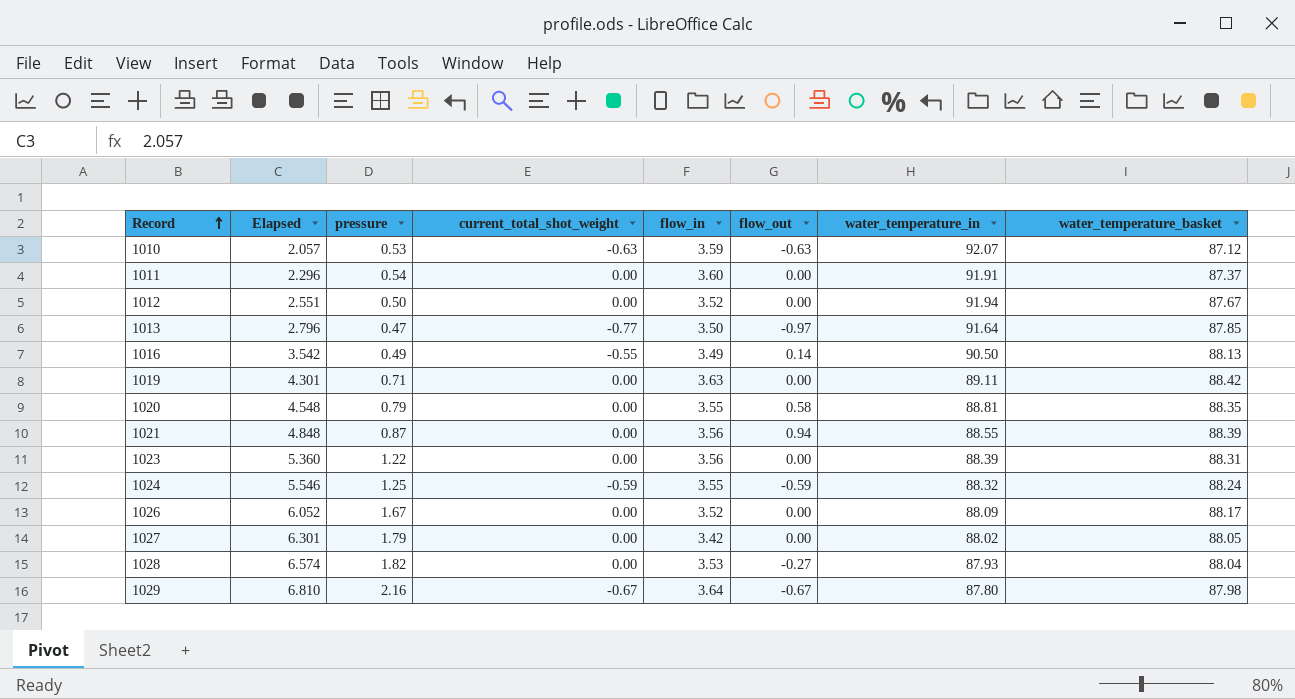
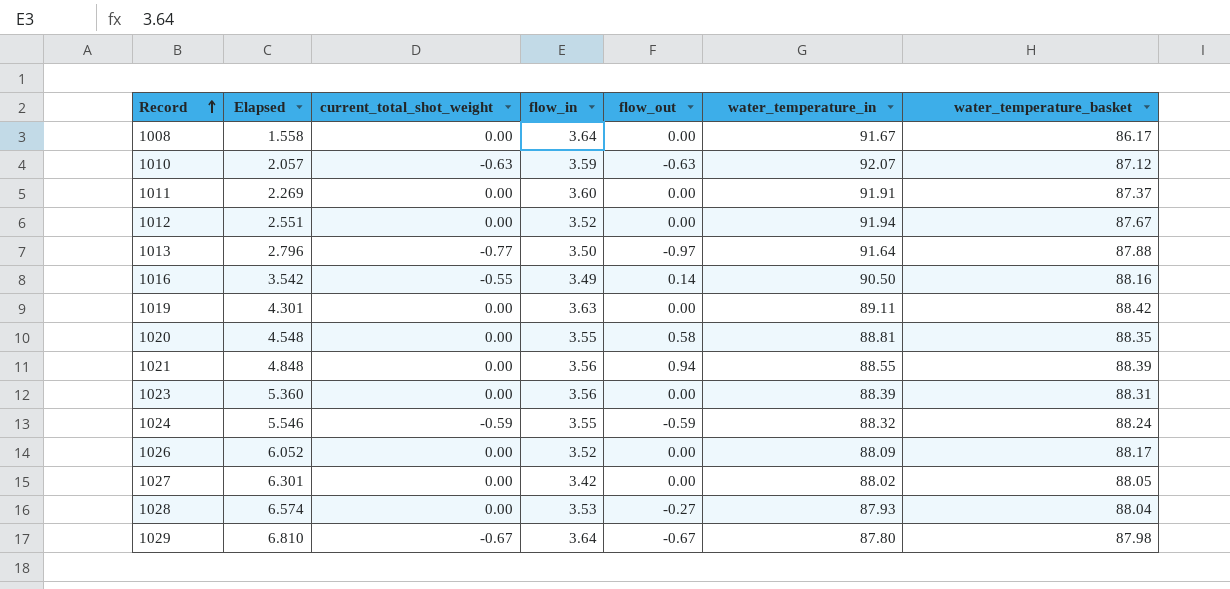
column pressure | position: 3 -> none
row 1008: none -> 1.558 | 0.00 | 3.64 | 0.00 | 91.67 | 86.17
1011 | Elapsed: 2.296 -> 2.269
1013 | water_temperature_basket: 87.85 -> 87.88
1016 | water_temperature_basket: 88.13 -> 88.16

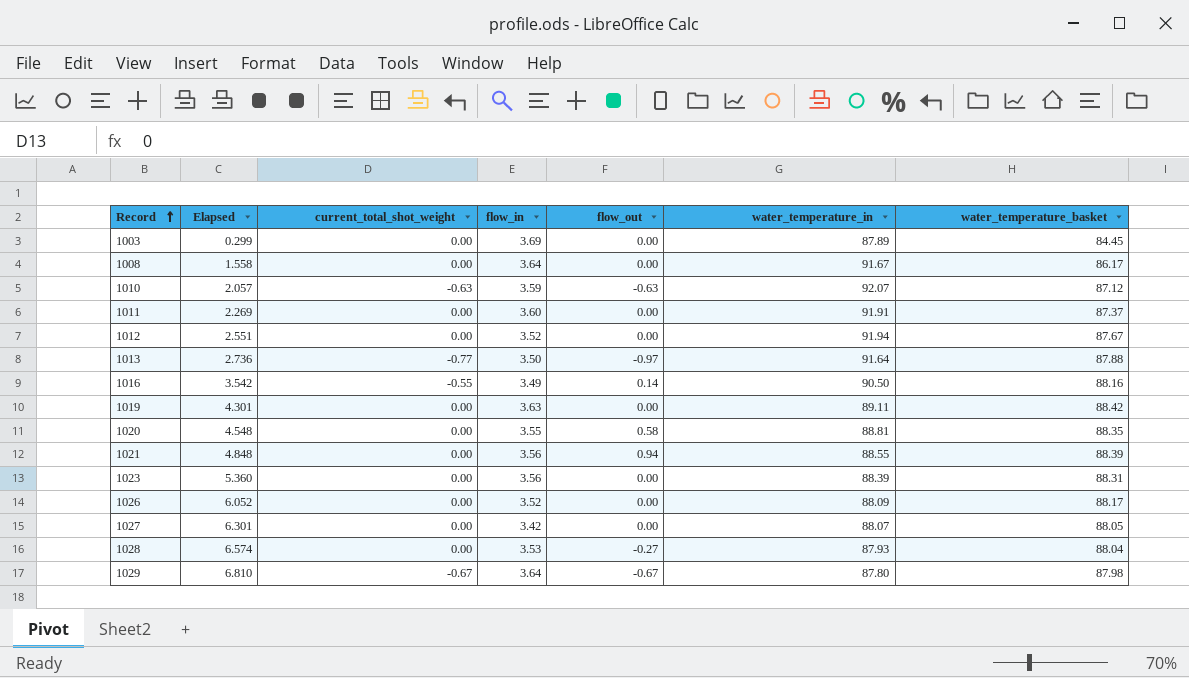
row 1024: 5.546 | -0.59 | 3.55 | -0.59 | 88.32 | 88.24 -> none
row 1003: none -> 0.299 | 0.00 | 3.69 | 0.00 | 87.89 | 84.45
1013 | Elapsed: 2.796 -> 2.736
1027 | water_temperature_in: 88.02 -> 88.07

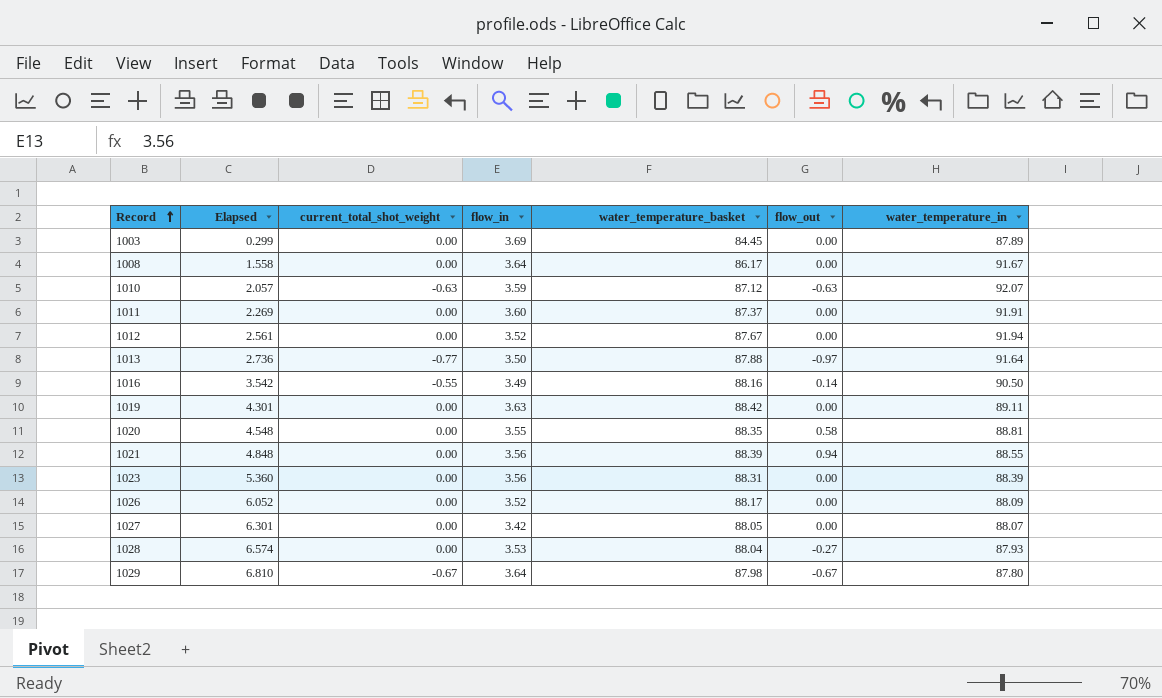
column water_temperature_basket | position: 7 -> 5
1012 | Elapsed: 2.551 -> 2.561

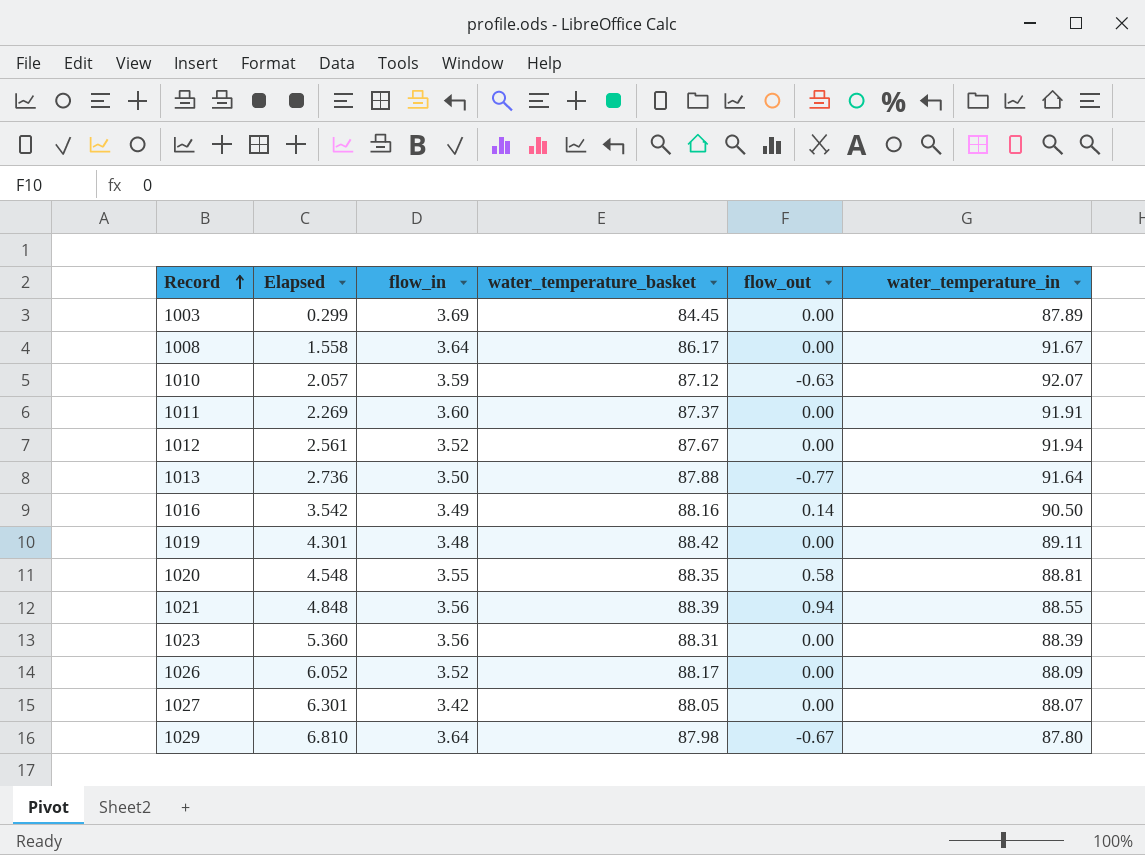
column current_total_shot_weight | position: 3 -> none
row 1028: 6.574 | 0.00 | 3.53 | 88.04 | -0.27 | 87.93 -> none
1013 | flow_out: -0.97 -> -0.77
1019 | flow_in: 3.63 -> 3.48

